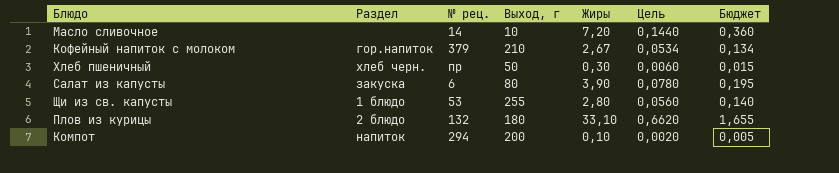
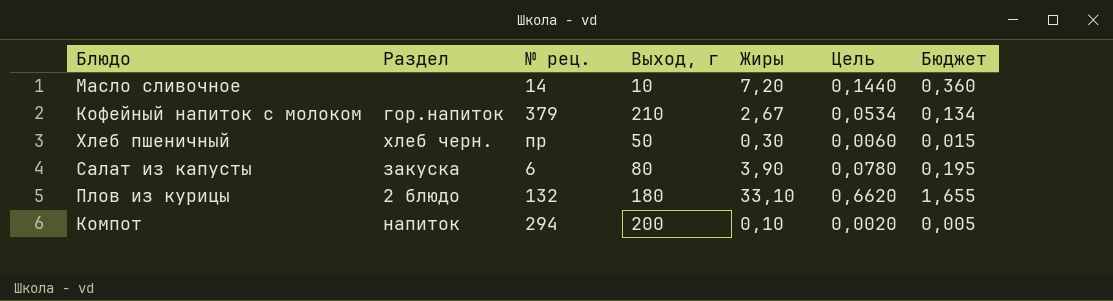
row Щи из св. капусты: 1 блюдо | 53 | 255 | 2,80 | 0,0560 | 0,140 -> none

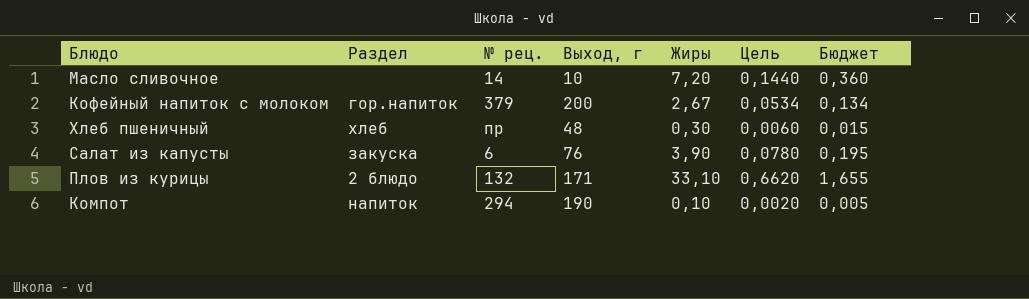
Кофейный напиток с молоком | Выход, г: 210 -> 200
Хлеб пшеничный | Раздел: хлеб черн. -> хлеб
Хлеб пшеничный | Выход, г: 50 -> 48
Салат из капусты | Выход, г: 80 -> 76
Плов из курицы | Выход, г: 180 -> 171
Компот | Выход, г: 200 -> 190

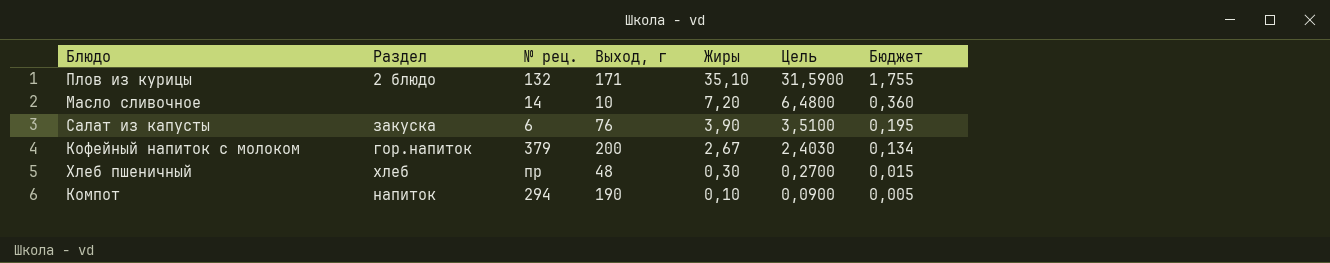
row order: none -> Жиры descending
column Цель | formula: [Жиры] * 0,02 -> [Жиры] * 0,9
Плов из курицы | Жиры: 33,10 -> 35,10
Плов из курицы | Бюджет: 1,655 -> 1,755

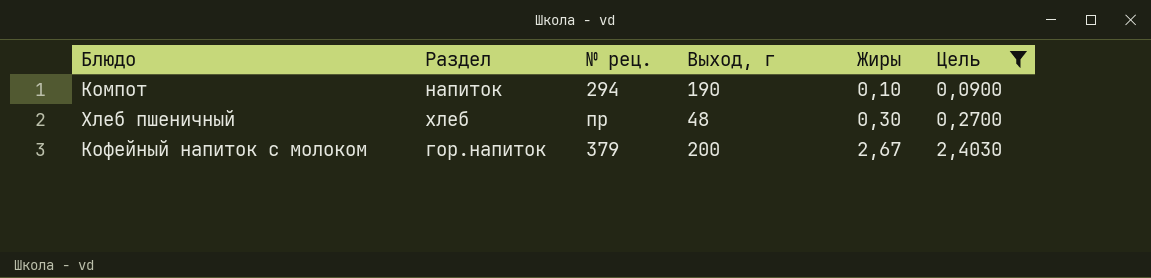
filter: none -> Цель <= 2,4030
row order: Жиры descending -> Жиры ascending
column Бюджет | formula: [Жиры] * 0,05 -> none

